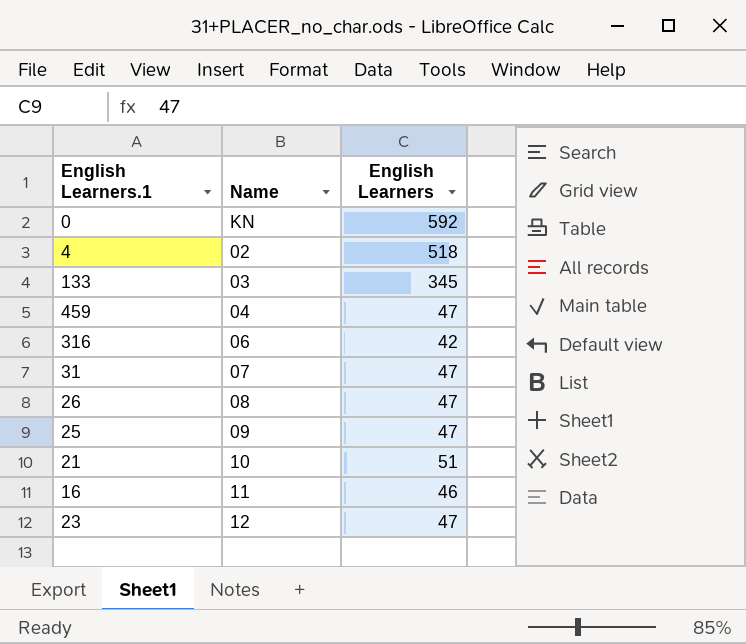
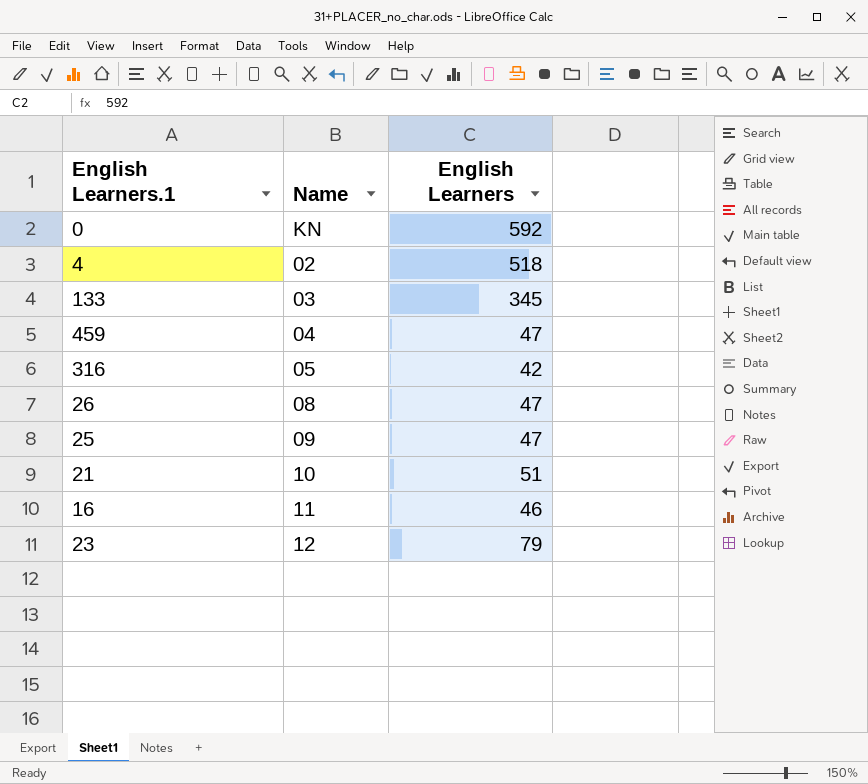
row 31: 07 | 47 -> none
316 | Name: 06 -> 05
23 | English Learners: 47 -> 79

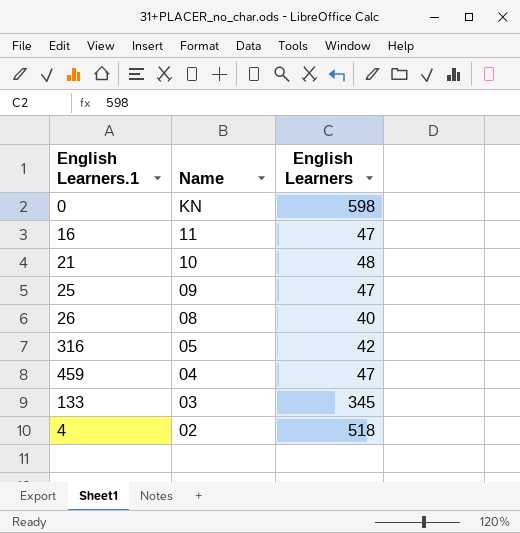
row order: none -> Name descending
row 23: 12 | 79 -> none
0 | English Learners: 592 -> 598
16 | English Learners: 46 -> 47
21 | English Learners: 51 -> 48
26 | English Learners: 47 -> 40

